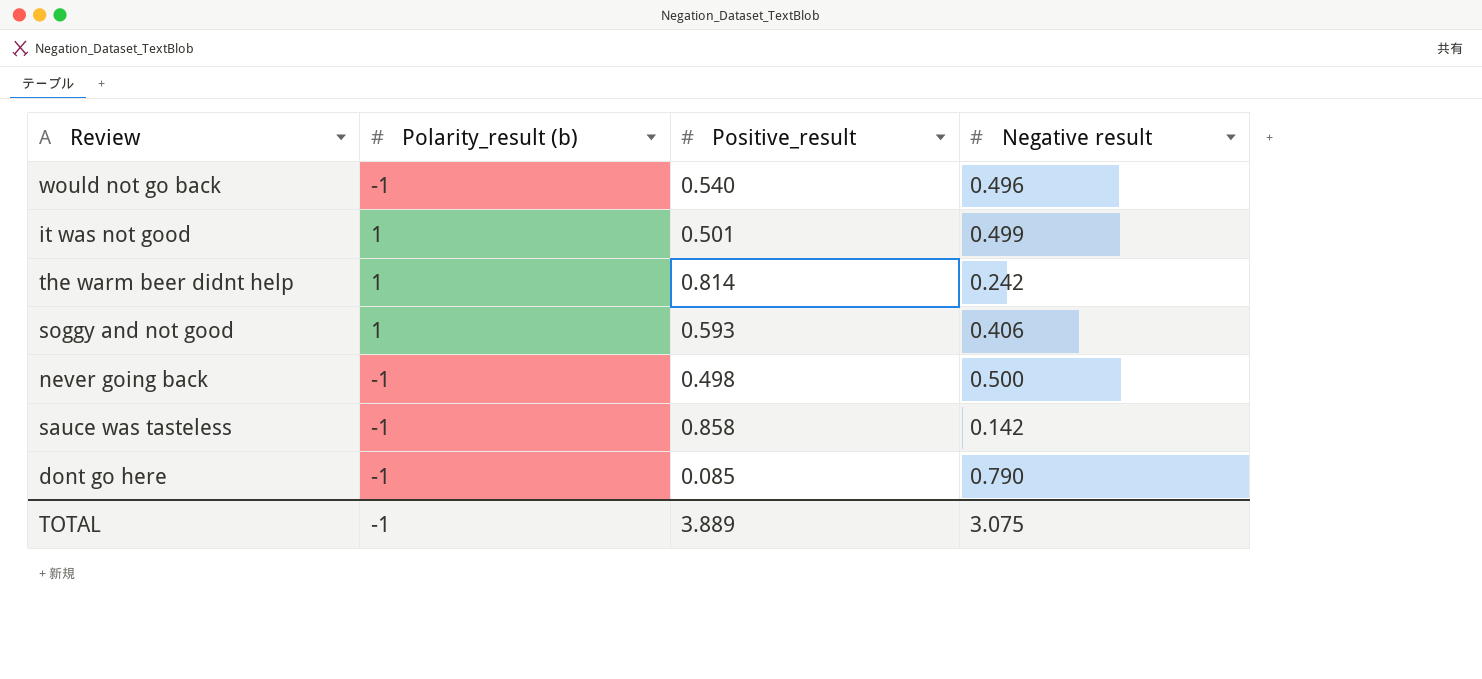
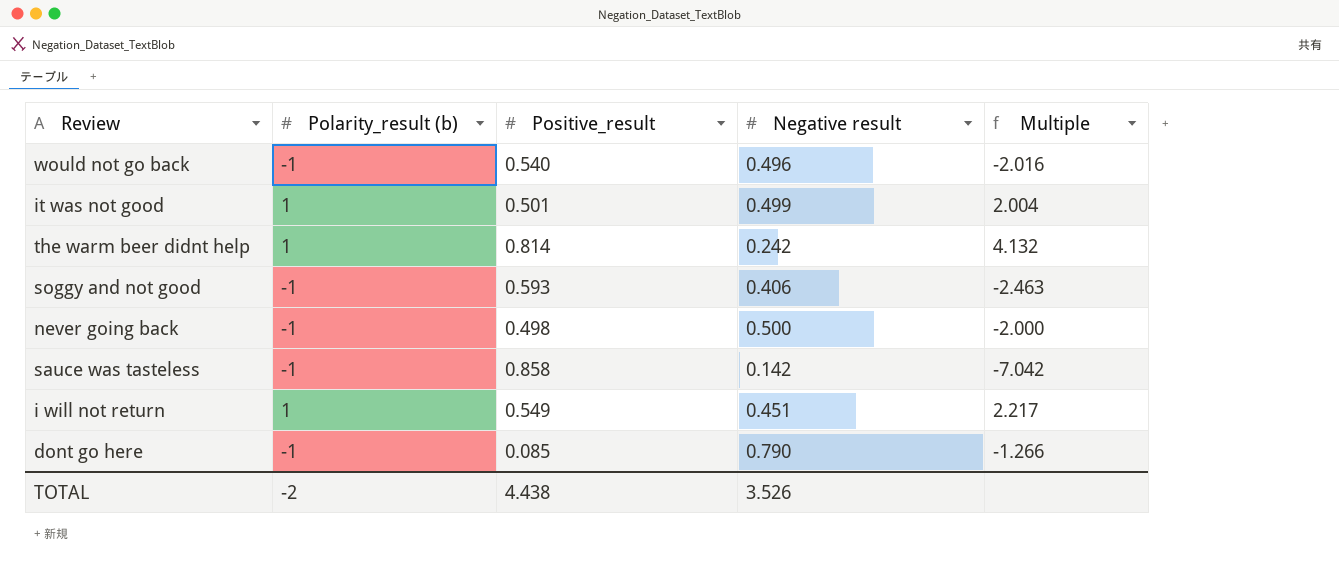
column Multiple | formula: none -> [Polarity_result (b)] / [Negative result]
soggy and not good | Polarity_result (b): 1 -> -1
row i will not return: none -> 1 | 0.549 | 0.451 | 2.217
TOTAL | Polarity_result (b): -1 -> -2
TOTAL | Positive_result: 3.889 -> 4.438
TOTAL | Negative result: 3.075 -> 3.526

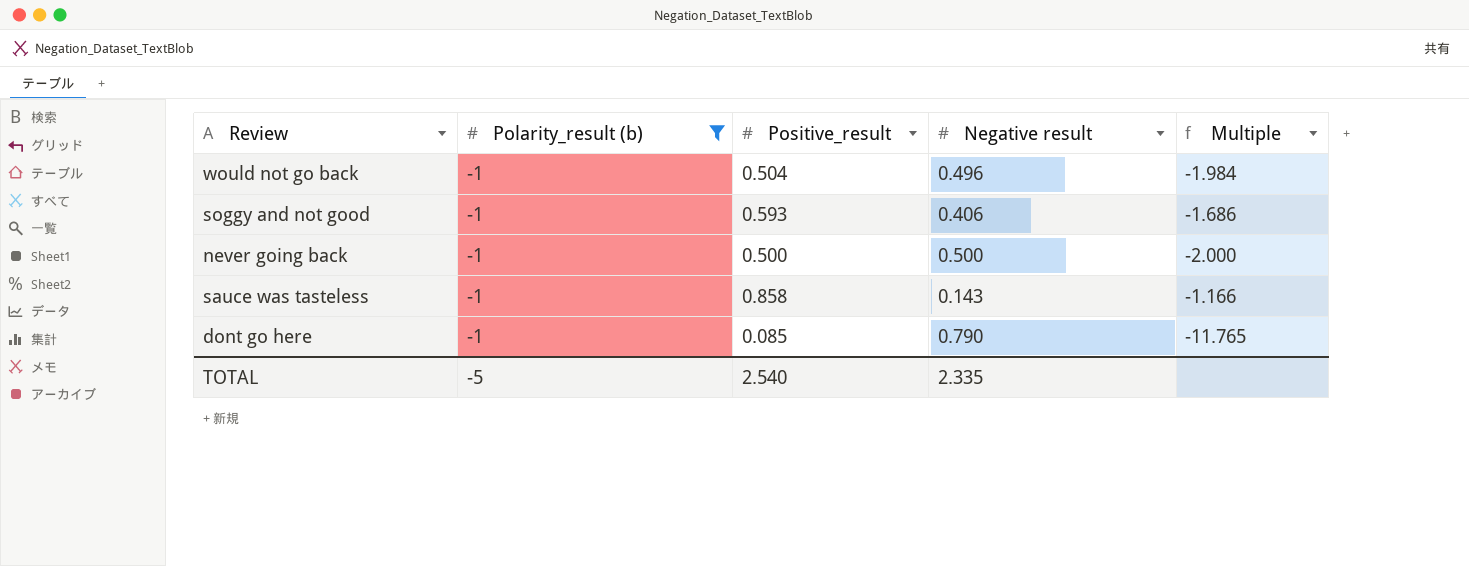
filter: none -> Polarity_result (b) = -1
column Multiple | formula: [Polarity_result (b)] / [Negative result] -> [Polarity_result (b)] / [Positive_result]
would not go back | Positive_result: 0.540 -> 0.504
never going back | Positive_result: 0.498 -> 0.500
sauce was tasteless | Negative result: 0.142 -> 0.143
TOTAL | Polarity_result (b): -2 -> -5
TOTAL | Positive_result: 4.438 -> 2.540
TOTAL | Negative result: 3.526 -> 2.335

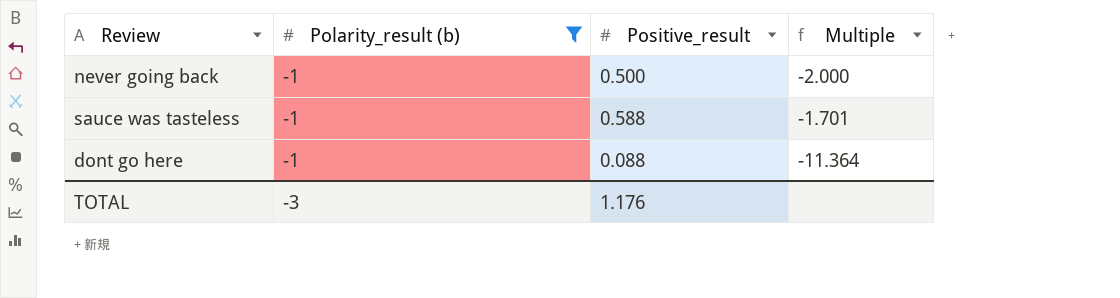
column Negative result | position: 4 -> none
row would not go back: -1 | 0.504 | 0.496 | -1.984 -> none
row soggy and not good: -1 | 0.593 | 0.406 | -1.686 -> none
sauce was tasteless | Positive_result: 0.858 -> 0.588
sauce was tasteless | Multiple: -1.166 -> -1.701
dont go here | Positive_result: 0.085 -> 0.088
dont go here | Multiple: -11.765 -> -11.364
TOTAL | Polarity_result (b): -5 -> -3
TOTAL | Positive_result: 2.540 -> 1.176

